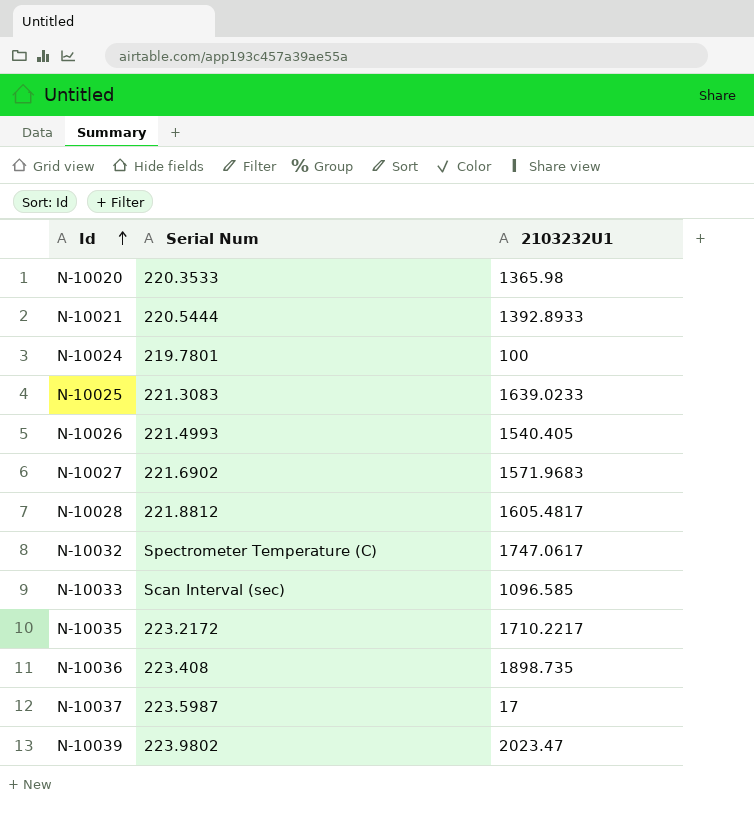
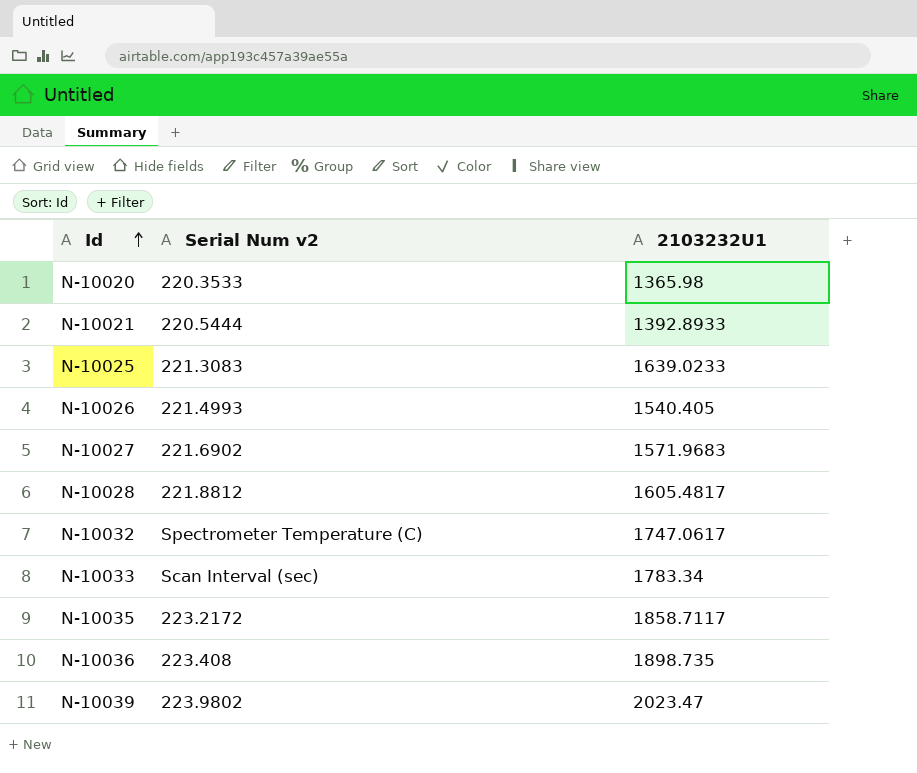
column name: Serial Num -> Serial Num v2
row N-10024: 219.7801 | 100 -> none
row N-10037: 223.5987 | 17 -> none
N-10033 | 2103232U1: 1096.585 -> 1783.34
N-10035 | 2103232U1: 1710.2217 -> 1858.7117

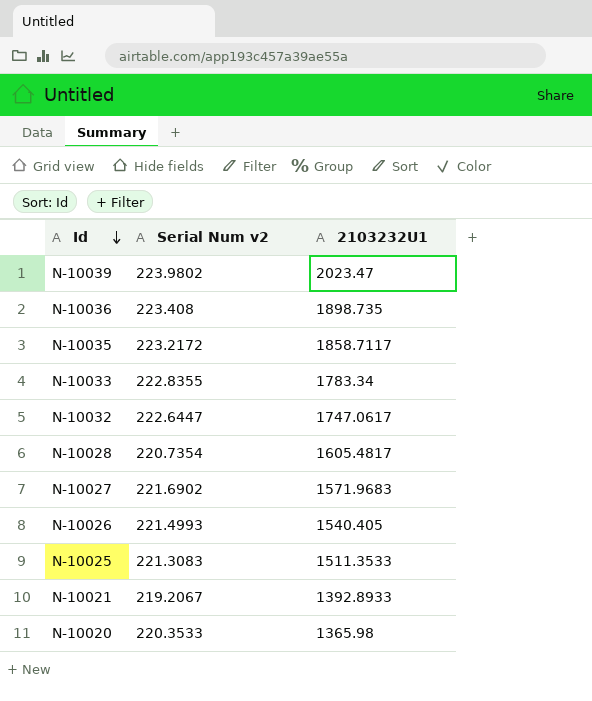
row order: Id ascending -> Id descending
N-10033 | Serial Num v2: Scan Interval (sec) -> 222.8355
N-10032 | Serial Num v2: Spectrometer Temperature (C) -> 222.6447
N-10028 | Serial Num v2: 221.8812 -> 220.7354
N-10025 | 2103232U1: 1639.0233 -> 1511.3533
N-10021 | Serial Num v2: 220.5444 -> 219.2067

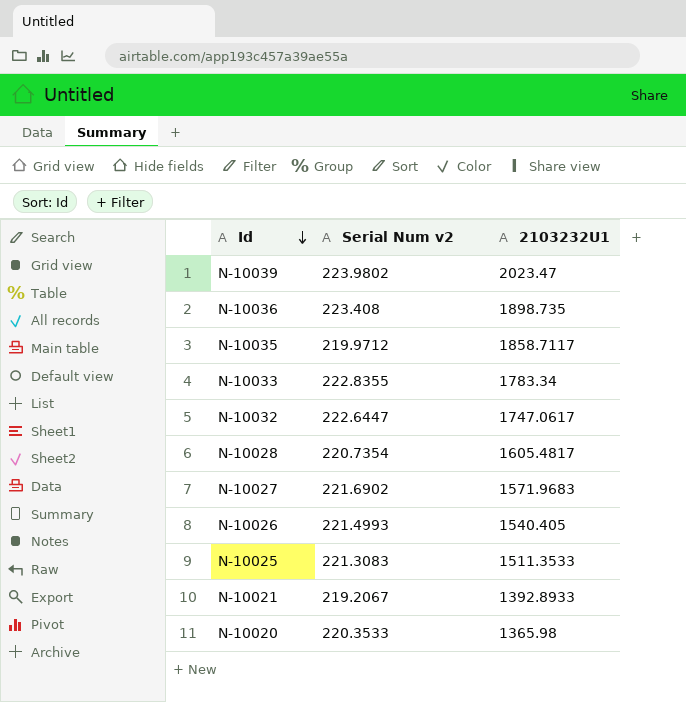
N-10035 | Serial Num v2: 223.2172 -> 219.9712

